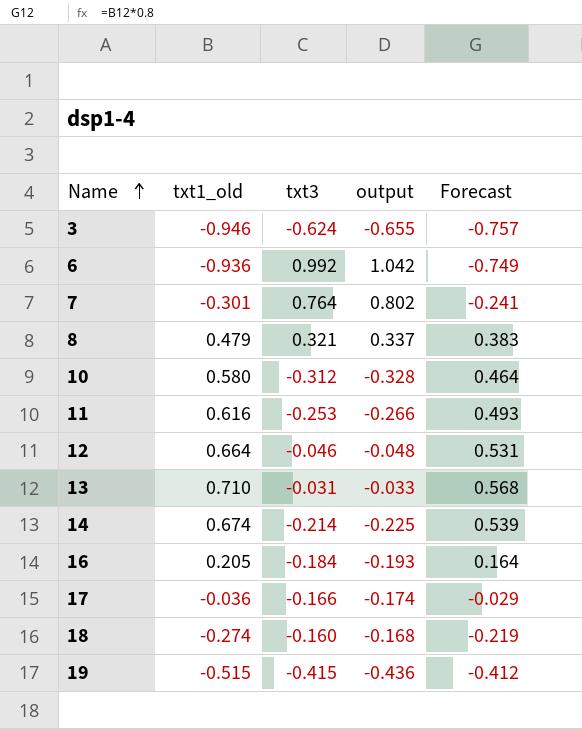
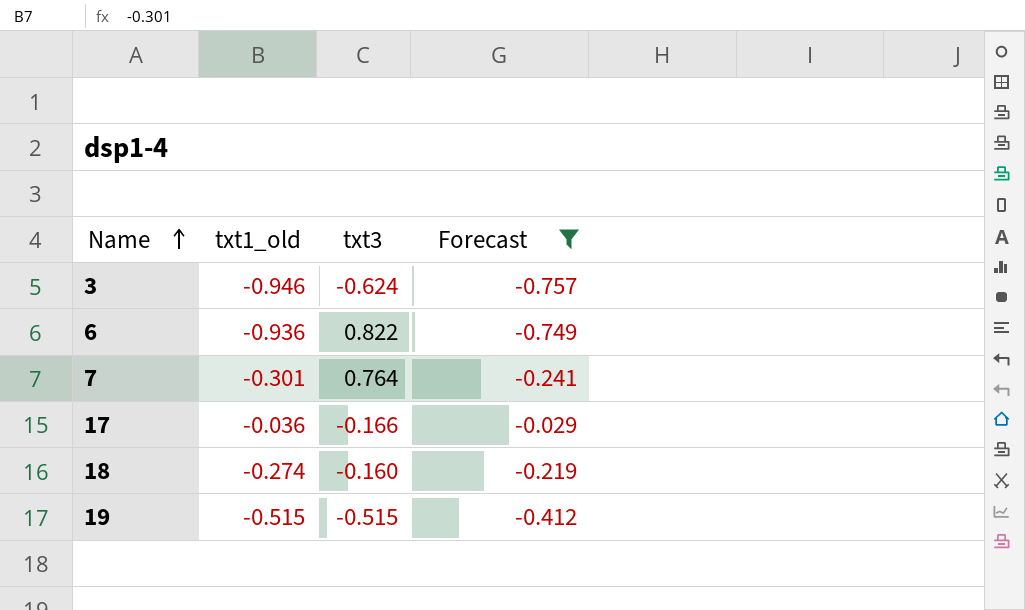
filter: none -> Forecast <= -0.029
column output | formula: [txt3] * 1.05 -> none
6 | txt3: 0.992 -> 0.822
19 | txt3: -0.415 -> -0.515

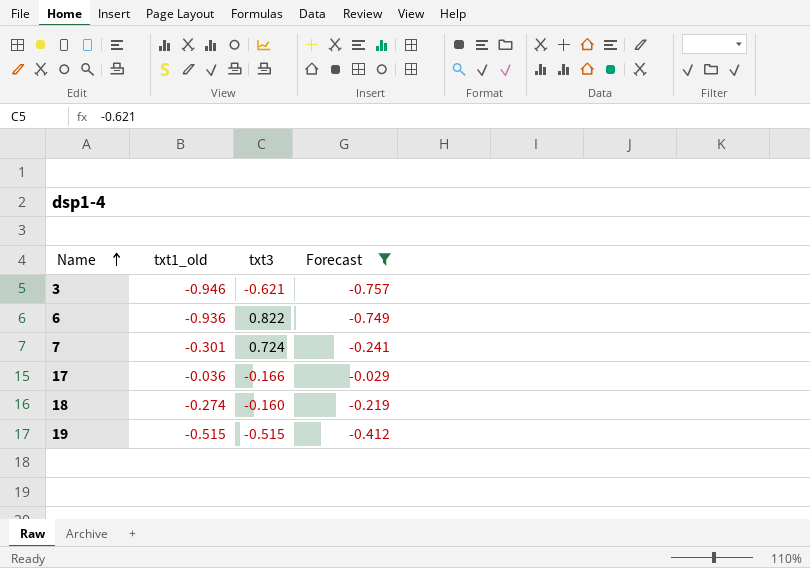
3 | txt3: -0.624 -> -0.621
7 | txt3: 0.764 -> 0.724

